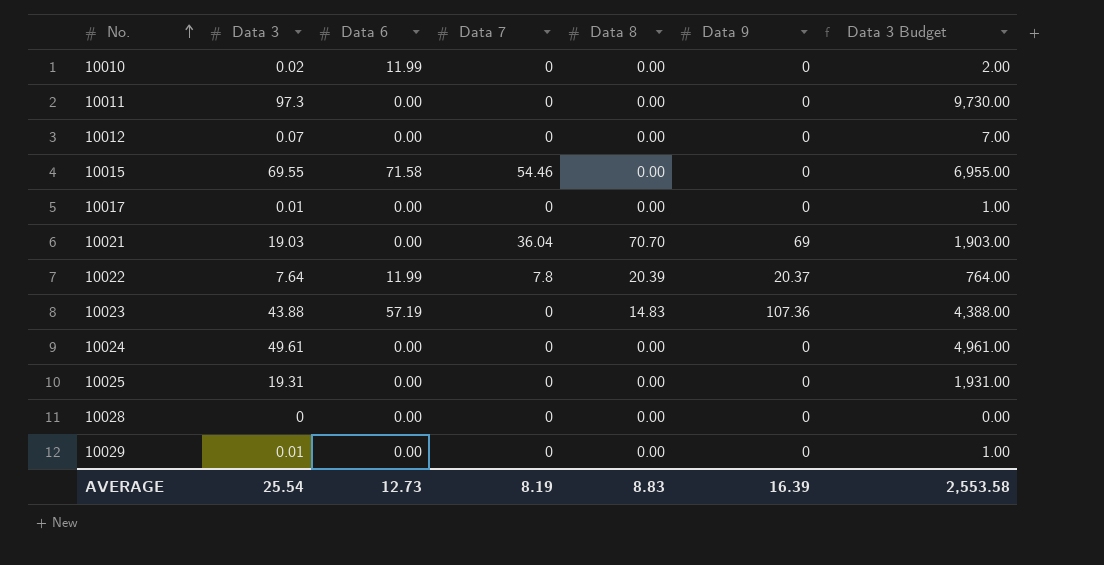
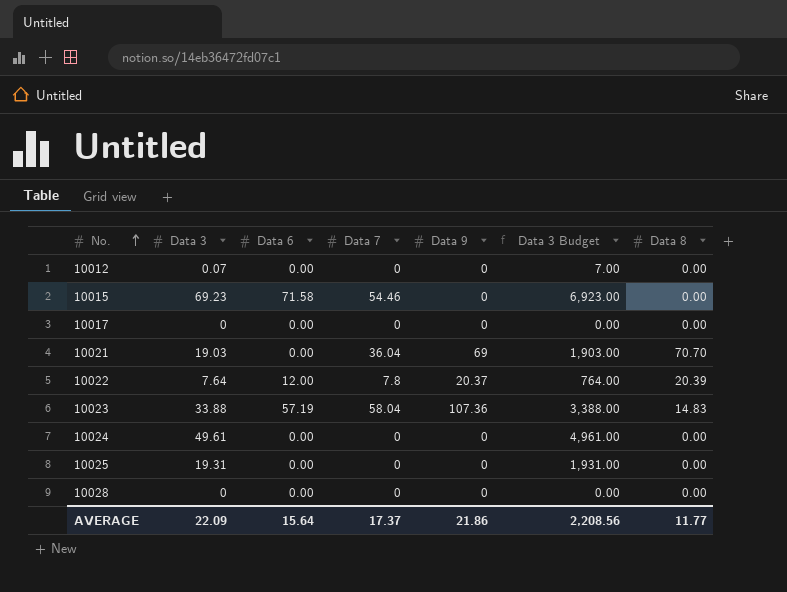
column Data 8 | position: 5 -> 7
row 10010: 0.02 | 11.99 | 0 | 0.00 | 0 | 2.00 -> none
row 10011: 97.3 | 0.00 | 0 | 0.00 | 0 | 9,730.00 -> none
row 10029: 0.01 | 0.00 | 0 | 0.00 | 0 | 1.00 -> none
10015 | Data 3: 69.55 -> 69.23
10015 | Data 3 Budget: 6,955.00 -> 6,923.00
10017 | Data 3: 0.01 -> 0
10017 | Data 3 Budget: 1.00 -> 0.00
10022 | Data 6: 11.99 -> 12.00
10023 | Data 3: 43.88 -> 33.88
10023 | Data 7: 0 -> 58.04
10023 | Data 3 Budget: 4,388.00 -> 3,388.00
AVERAGE | Data 3: 25.54 -> 22.09
AVERAGE | Data 6: 12.73 -> 15.64
AVERAGE | Data 7: 8.19 -> 17.37
AVERAGE | Data 9: 16.39 -> 21.86
AVERAGE | Data 3 Budget: 2,553.58 -> 2,208.56
AVERAGE | Data 8: 8.83 -> 11.77

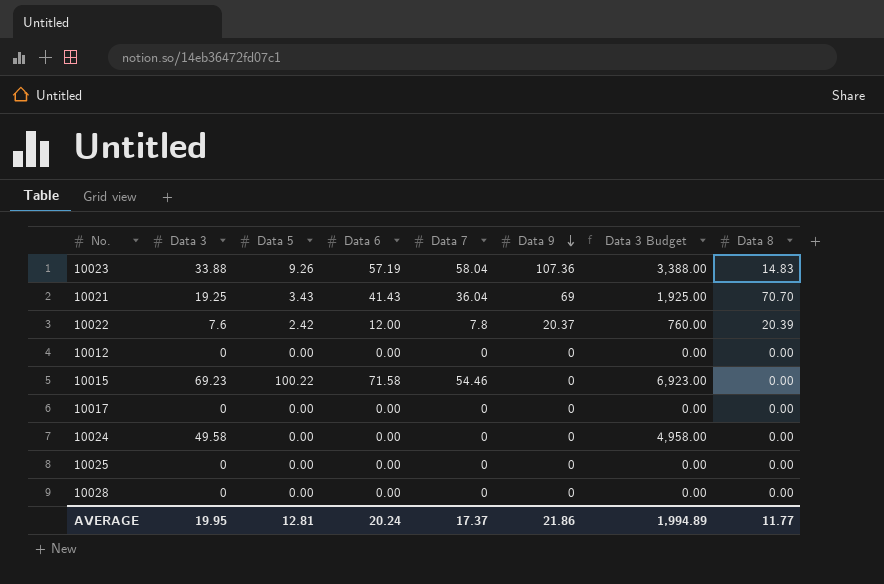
row order: No. ascending -> Data 9 descending
column Data 5 | position: none -> 3
10021 | Data 3: 19.03 -> 19.25
10021 | Data 6: 0.00 -> 41.43
10021 | Data 3 Budget: 1,903.00 -> 1,925.00
10022 | Data 3: 7.64 -> 7.6
10022 | Data 3 Budget: 764.00 -> 760.00
10012 | Data 3: 0.07 -> 0
10012 | Data 3 Budget: 7.00 -> 0.00
10024 | Data 3: 49.61 -> 49.58
10024 | Data 3 Budget: 4,961.00 -> 4,958.00
10025 | Data 3: 19.31 -> 0
10025 | Data 3 Budget: 1,931.00 -> 0.00
AVERAGE | Data 3: 22.09 -> 19.95
AVERAGE | Data 6: 15.64 -> 20.24
AVERAGE | Data 3 Budget: 2,208.56 -> 1,994.89

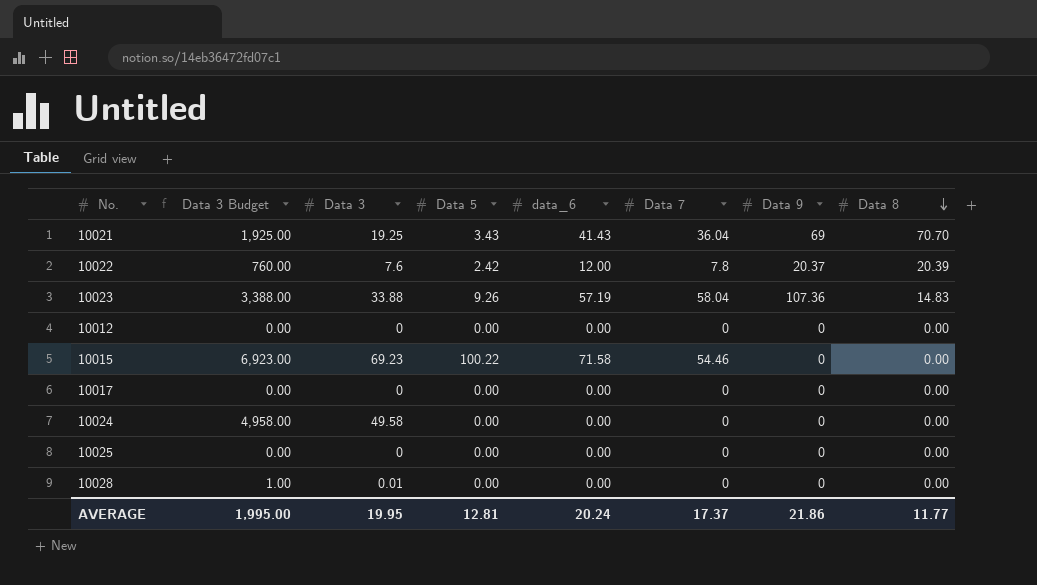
row order: Data 9 descending -> Data 8 descending
column Data 3 Budget | position: 7 -> 2
column name: Data 6 -> data_6
10028 | Data 3 Budget: 0.00 -> 1.00
10028 | Data 3: 0 -> 0.01
AVERAGE | Data 3 Budget: 1,994.89 -> 1,995.00

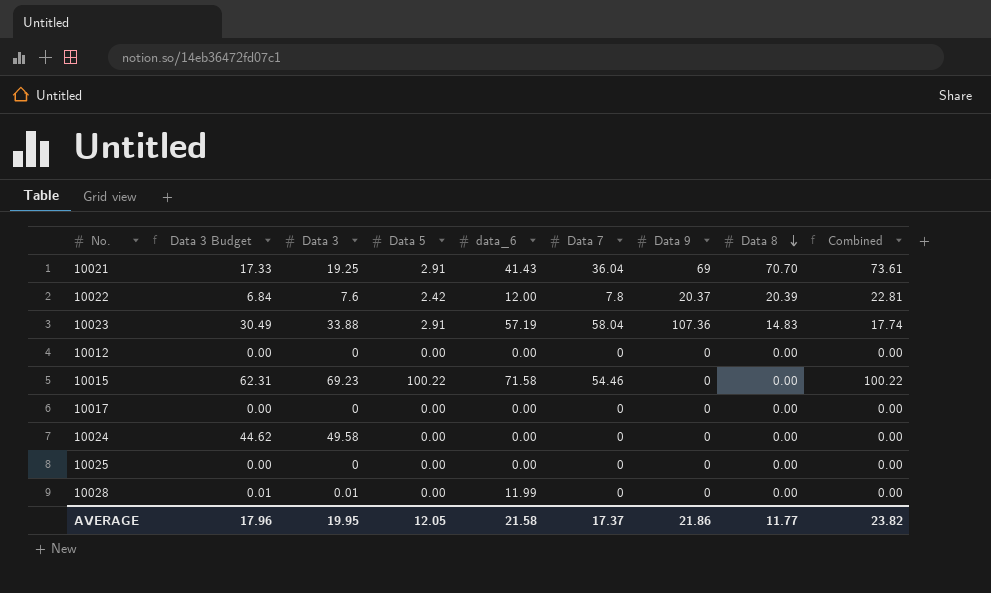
column Data 3 Budget | formula: [Data 3] * 100 -> [Data 3] * 0.9
column Combined | formula: none -> [Data 5] + [Data 8]
10021 | Data 5: 3.43 -> 2.91
10023 | Data 5: 9.26 -> 2.91
10028 | data_6: 0.00 -> 11.99
AVERAGE | Data 3 Budget: 1,995.00 -> 17.96
AVERAGE | Data 5: 12.81 -> 12.05
AVERAGE | data_6: 20.24 -> 21.58

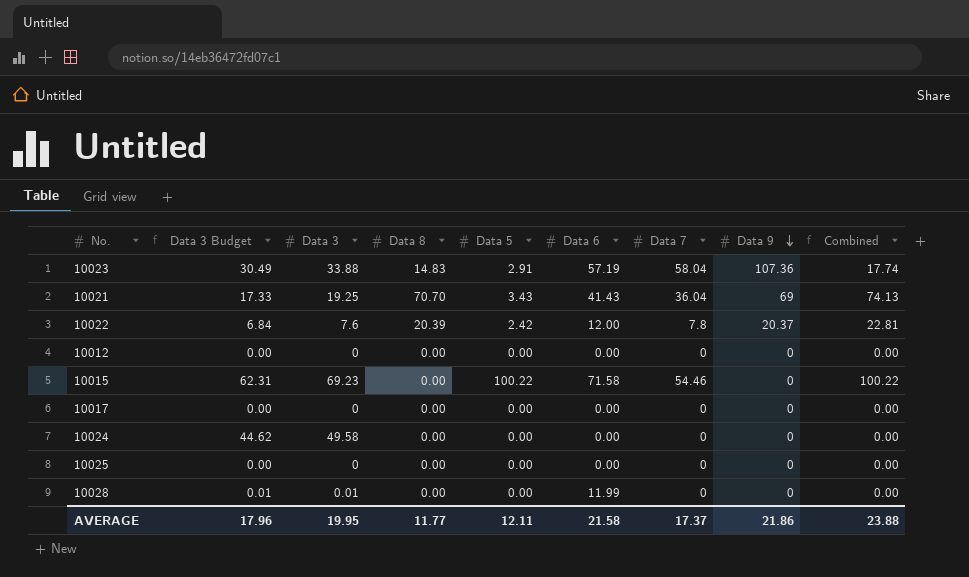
row order: Data 8 descending -> Data 9 descending
column Data 8 | position: 8 -> 4
column name: data_6 -> Data 6
10021 | Data 5: 2.91 -> 3.43
10021 | Combined: 73.61 -> 74.13
AVERAGE | Data 5: 12.05 -> 12.11
AVERAGE | Combined: 23.82 -> 23.88

